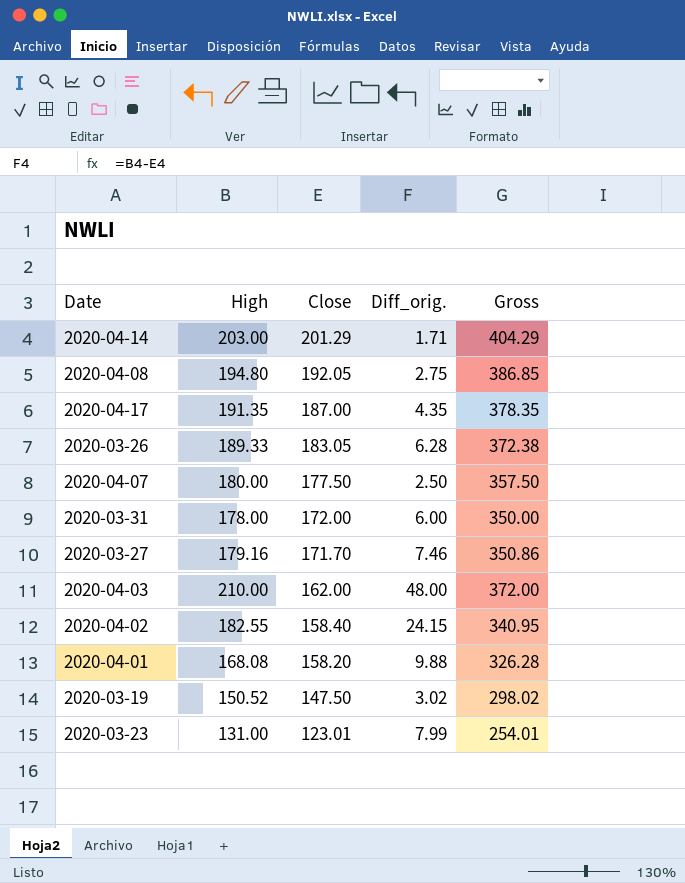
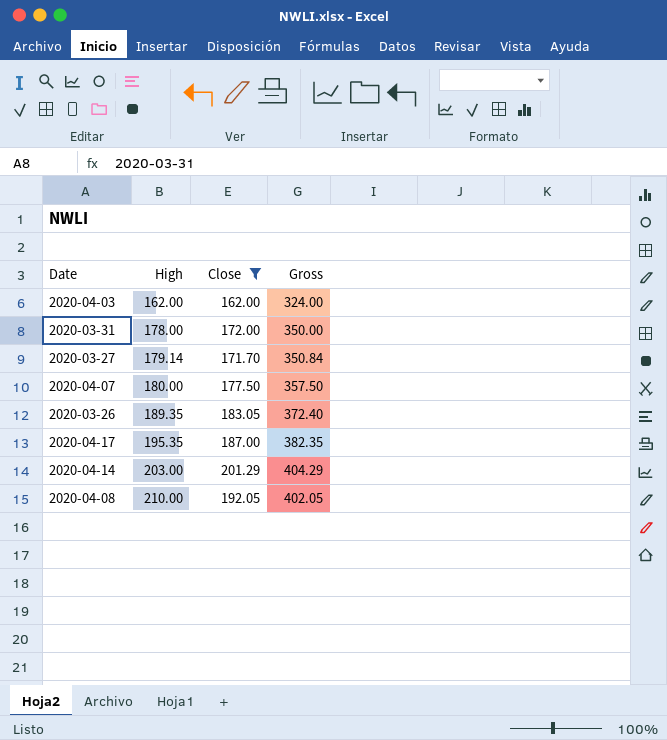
filter: none -> Close >= 162.00
row order: Close descending -> High ascending
column Diff_orig. | formula: [High] - [Close] -> none
2020-04-03 | High: 210.00 -> 162.00
2020-04-03 | Gross: 372.00 -> 324.00
2020-03-27 | High: 179.16 -> 179.14
2020-03-27 | Gross: 350.86 -> 350.84
2020-03-26 | High: 189.33 -> 189.35
2020-03-26 | Gross: 372.38 -> 372.40
2020-04-17 | High: 191.35 -> 195.35
2020-04-17 | Gross: 378.35 -> 382.35
2020-04-08 | High: 194.80 -> 210.00
2020-04-08 | Gross: 386.85 -> 402.05

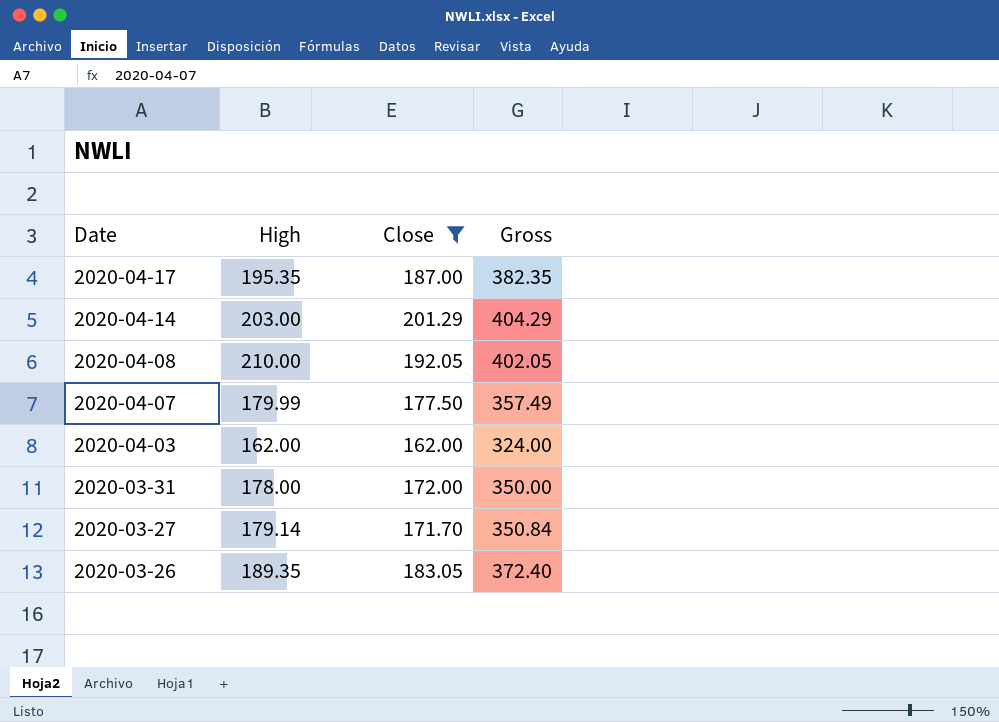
row order: High ascending -> Date descending
2020-04-07 | High: 180.00 -> 179.99
2020-04-07 | Gross: 357.50 -> 357.49

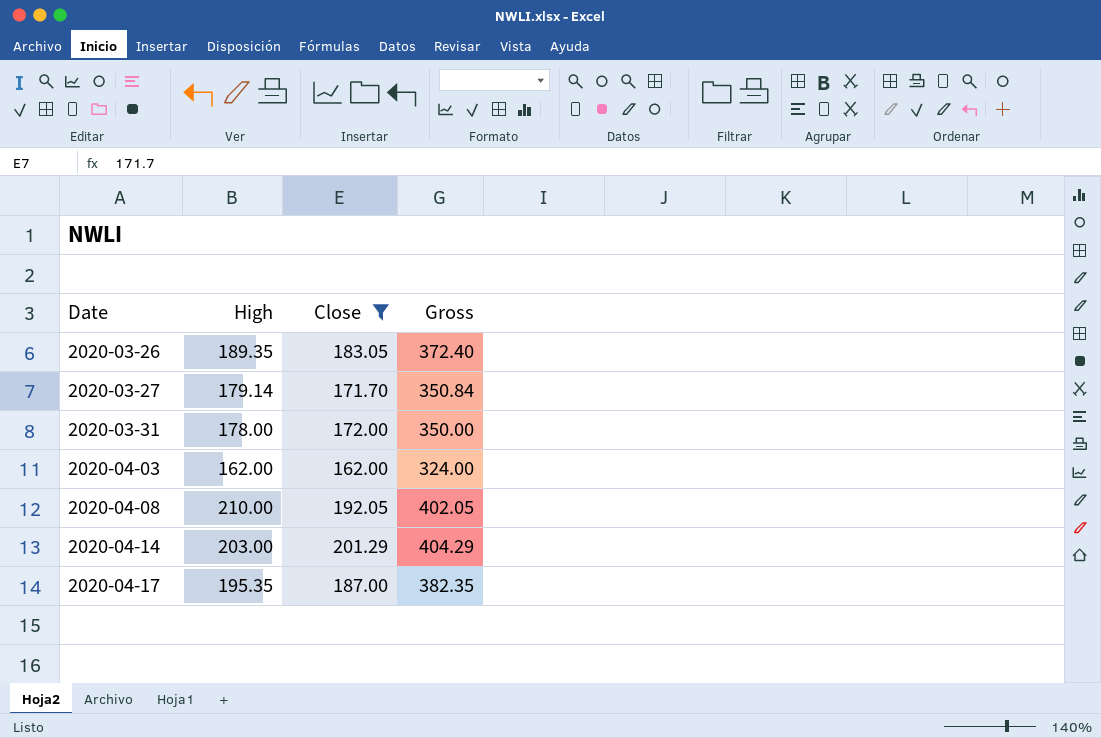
row order: Date descending -> Date ascending
row 2020-04-07: 179.99 | 177.50 | 357.49 -> none

